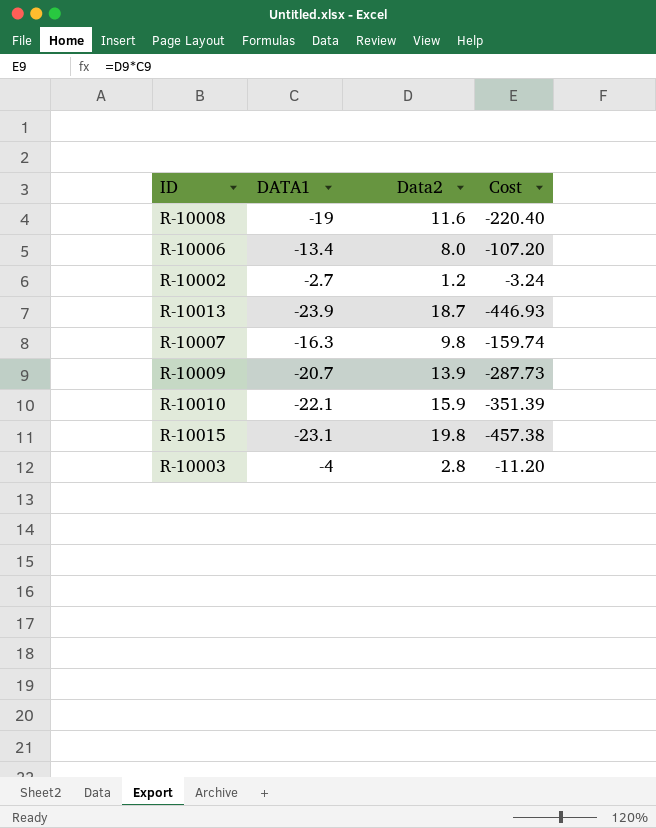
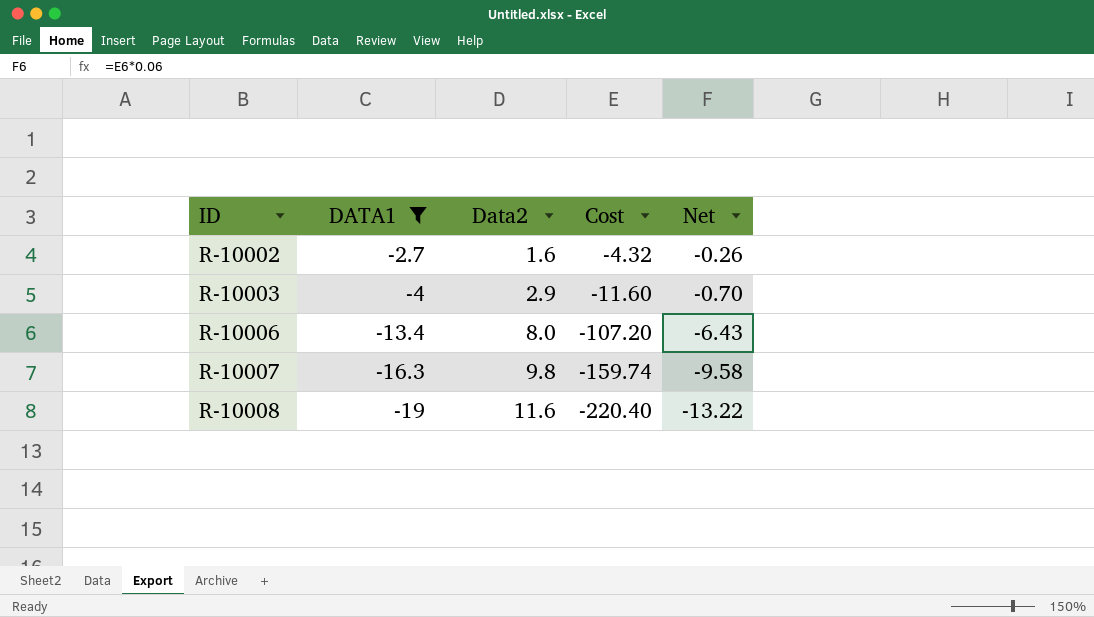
filter: none -> DATA1 >= -19
row order: none -> ID ascending
column Net | formula: none -> [Cost] * 0.06
R-10002 | Data2: 1.2 -> 1.6
R-10002 | Cost: -3.24 -> -4.32
R-10003 | Data2: 2.8 -> 2.9
R-10003 | Cost: -11.20 -> -11.60

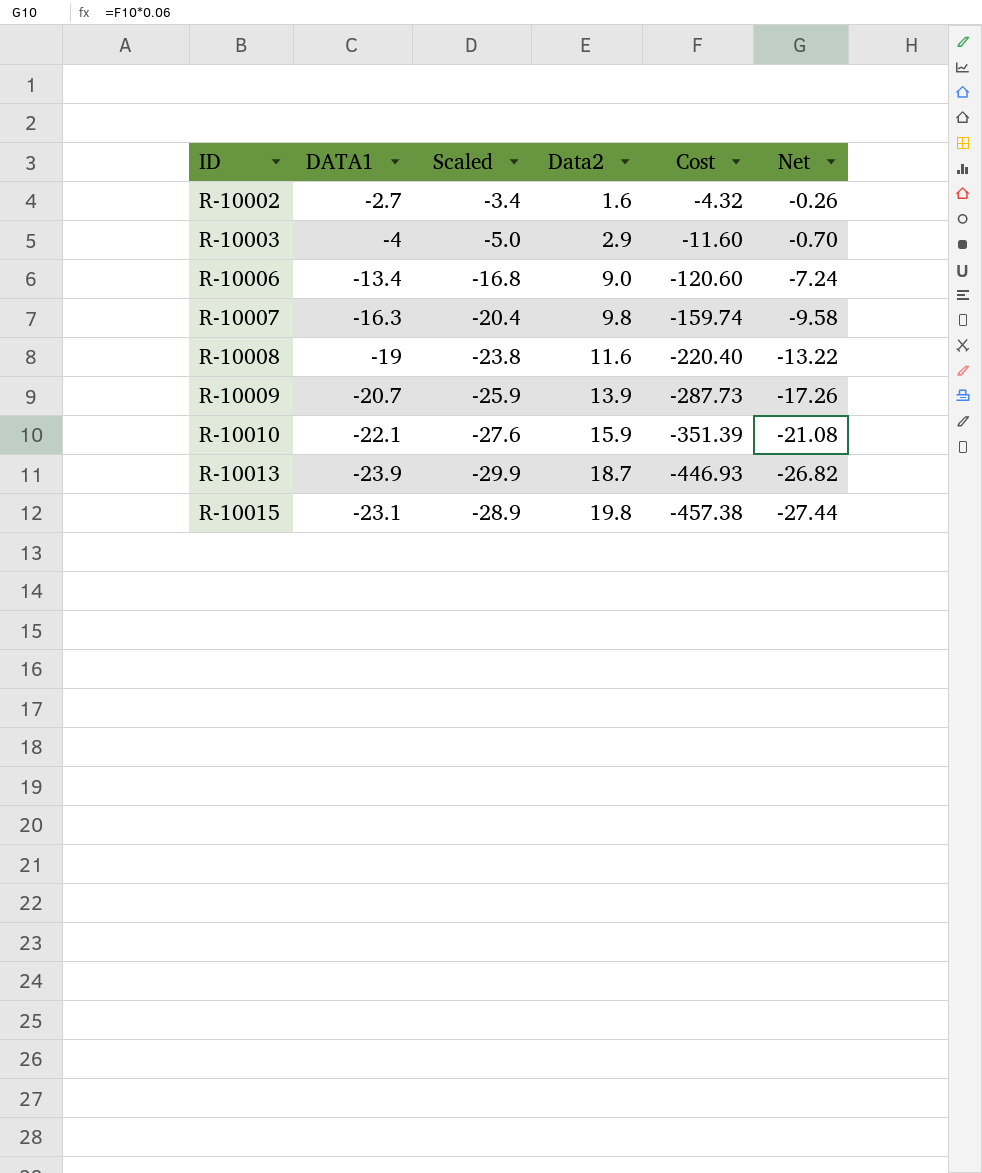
filter: DATA1 >= -19 -> none
column Scaled | formula: none -> [DATA1] * 1.25
R-10006 | Data2: 8.0 -> 9.0
R-10006 | Cost: -107.20 -> -120.60
R-10006 | Net: -6.43 -> -7.24

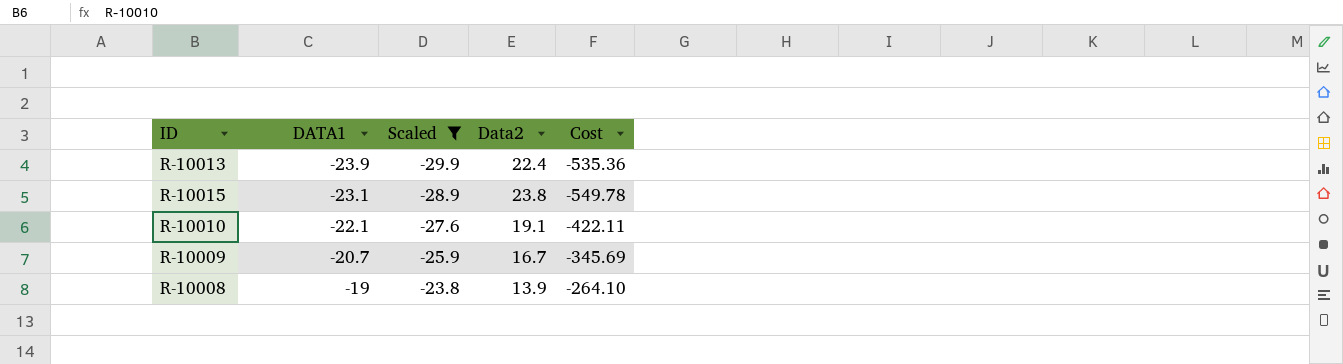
filter: none -> Scaled <= -23.8
row order: ID ascending -> DATA1 ascending
column Net | formula: [Cost] * 0.06 -> none
R-10013 | Data2: 18.7 -> 22.4
R-10013 | Cost: -446.93 -> -535.36
R-10015 | Data2: 19.8 -> 23.8
R-10015 | Cost: -457.38 -> -549.78
R-10010 | Data2: 15.9 -> 19.1
R-10010 | Cost: -351.39 -> -422.11
R-10009 | Data2: 13.9 -> 16.7
R-10009 | Cost: -287.73 -> -345.69
R-10008 | Data2: 11.6 -> 13.9
R-10008 | Cost: -220.40 -> -264.10

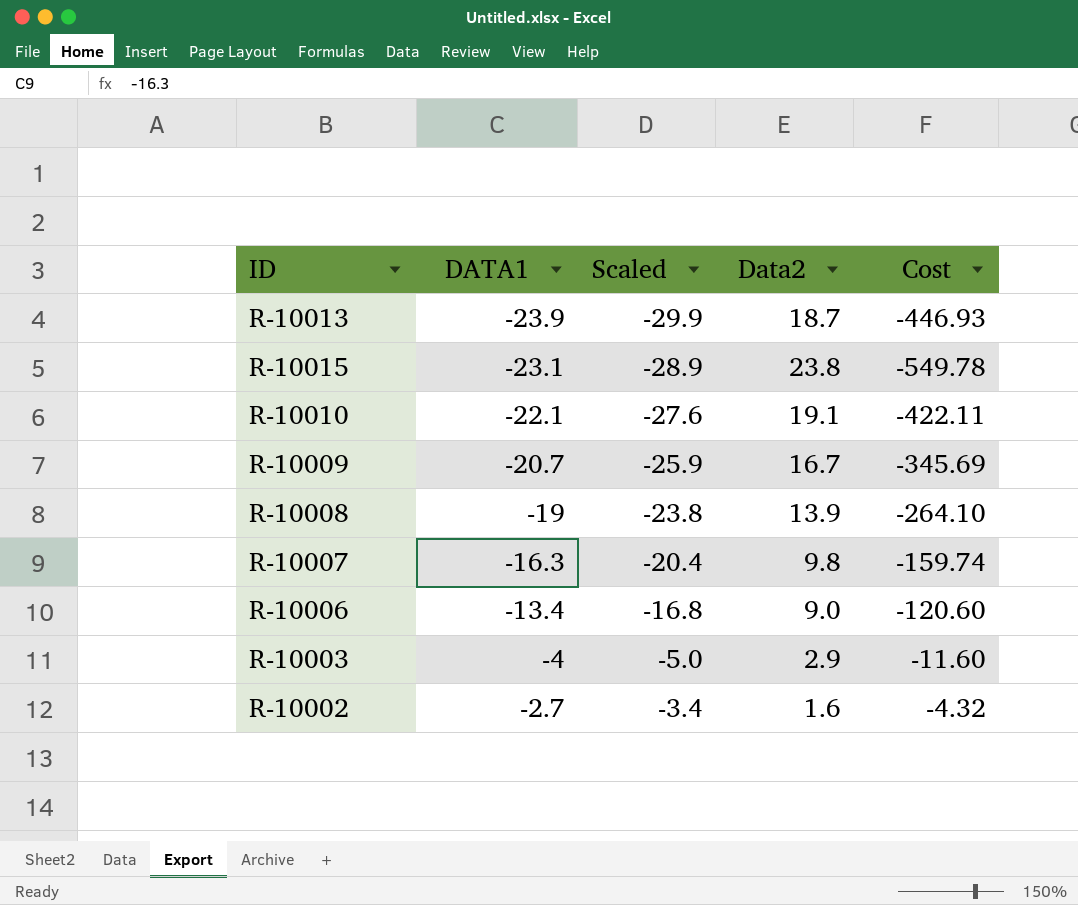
filter: Scaled <= -23.8 -> none
R-10013 | Data2: 22.4 -> 18.7
R-10013 | Cost: -535.36 -> -446.93

